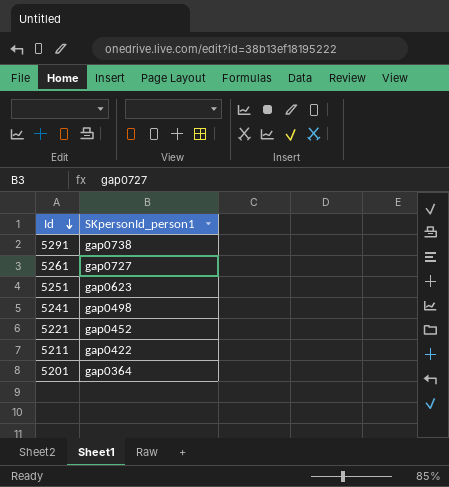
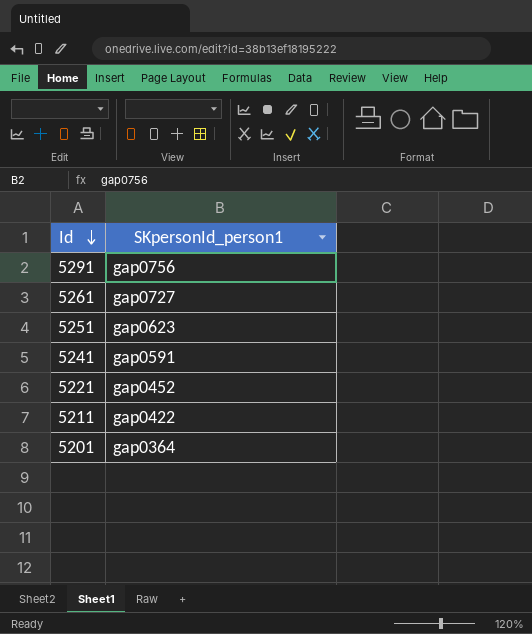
5291 | SKpersonId_person1: gap0738 -> gap0756
5241 | SKpersonId_person1: gap0498 -> gap0591

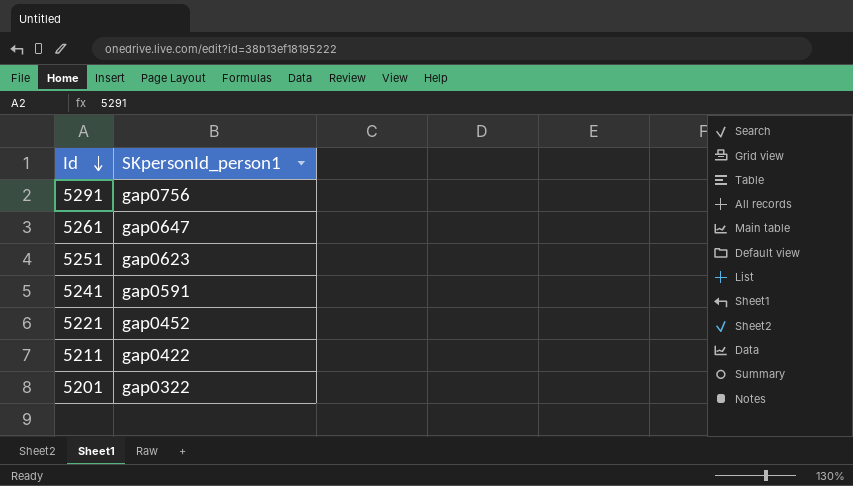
5261 | SKpersonId_person1: gap0727 -> gap0647
5201 | SKpersonId_person1: gap0364 -> gap0322

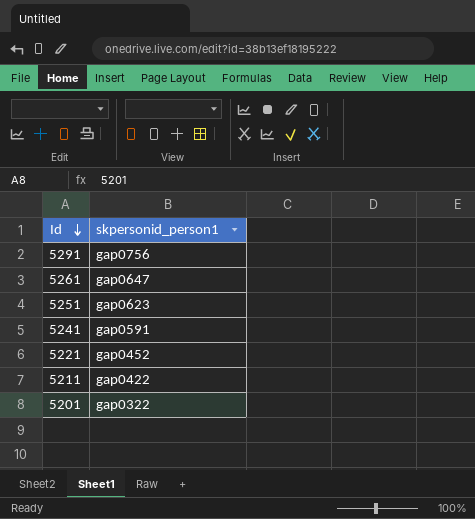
column name: SKpersonId_person1 -> skpersonid_person1

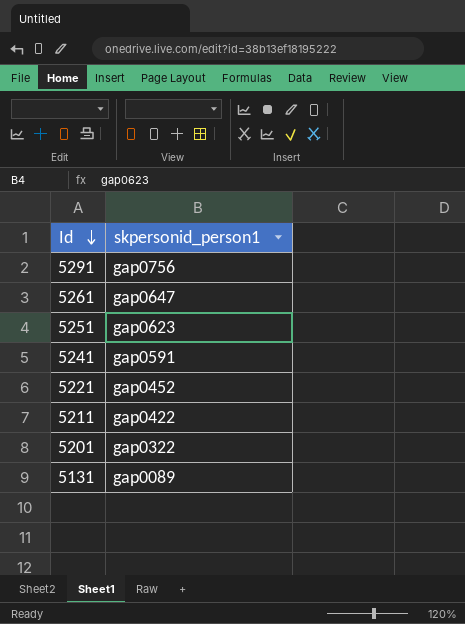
row 5131: none -> gap0089

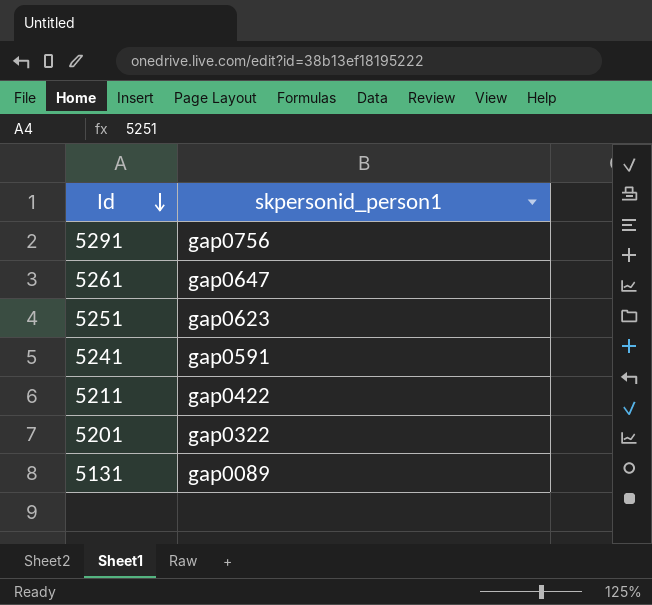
row 5221: gap0452 -> none

